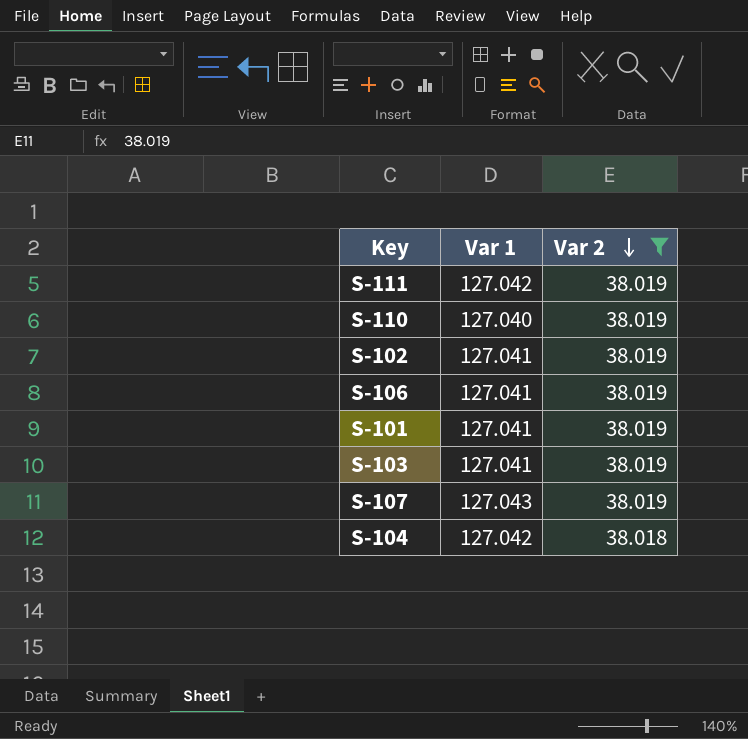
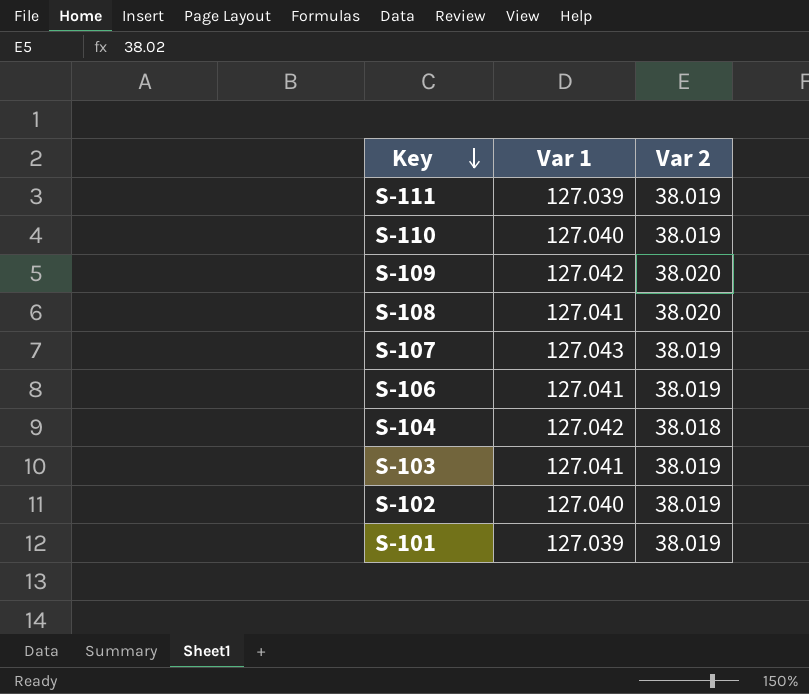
filter: Var 2 != 38.020 -> none
row order: Var 2 descending -> Key descending
S-111 | Var 1: 127.042 -> 127.039
S-102 | Var 1: 127.041 -> 127.040
S-101 | Var 1: 127.041 -> 127.039

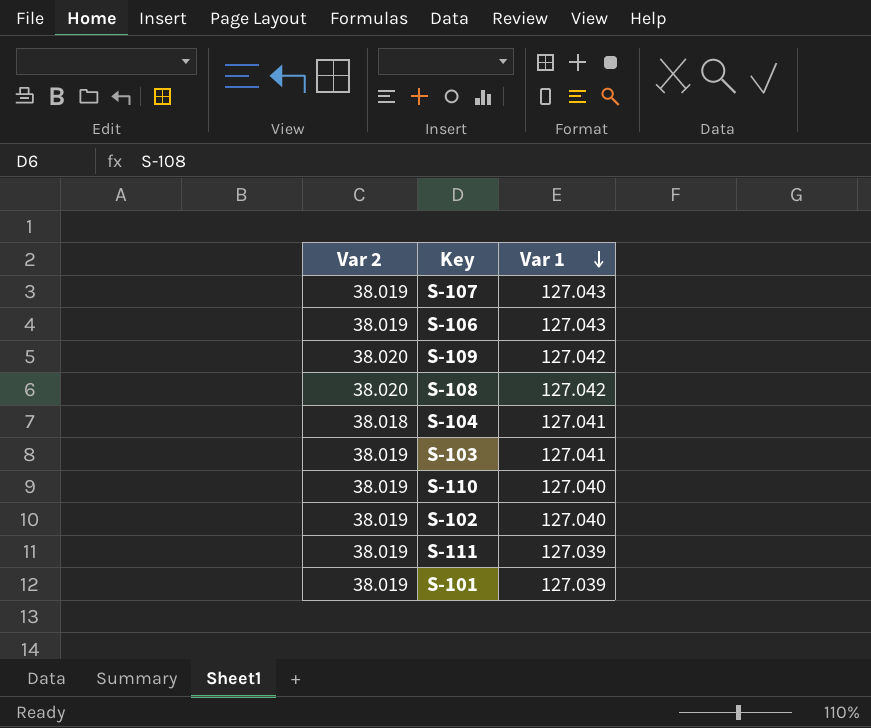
row order: Key descending -> Var 1 descending
column Var 2 | position: 3 -> 1
S-106 | Var 1: 127.041 -> 127.043
S-108 | Var 1: 127.041 -> 127.042
S-104 | Var 1: 127.042 -> 127.041

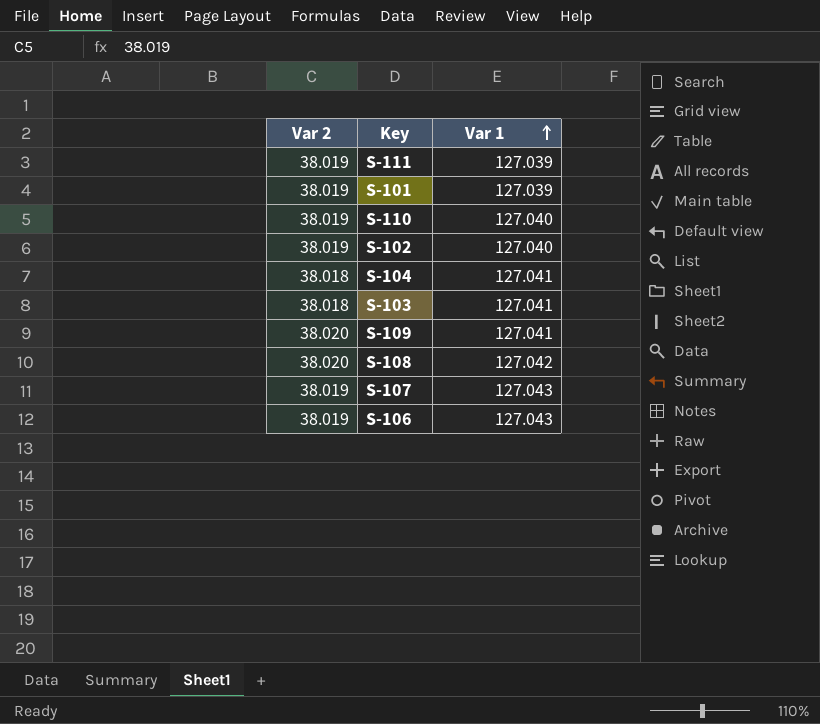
row order: Var 1 descending -> Var 1 ascending
S-103 | Var 2: 38.019 -> 38.018
S-109 | Var 1: 127.042 -> 127.041

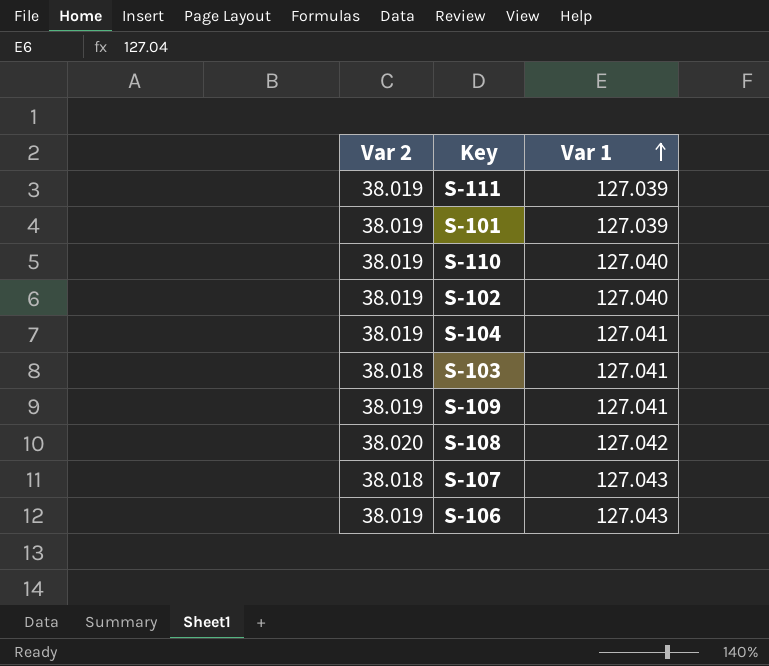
S-104 | Var 2: 38.018 -> 38.019
S-109 | Var 2: 38.020 -> 38.019
S-107 | Var 2: 38.019 -> 38.018

